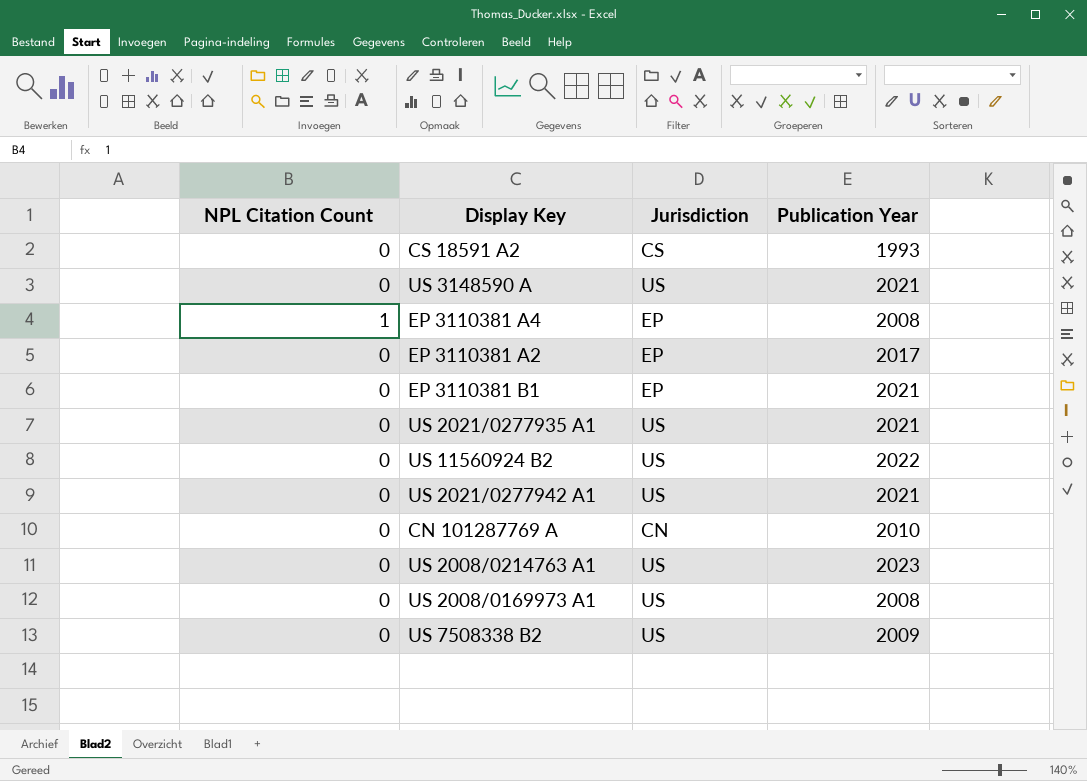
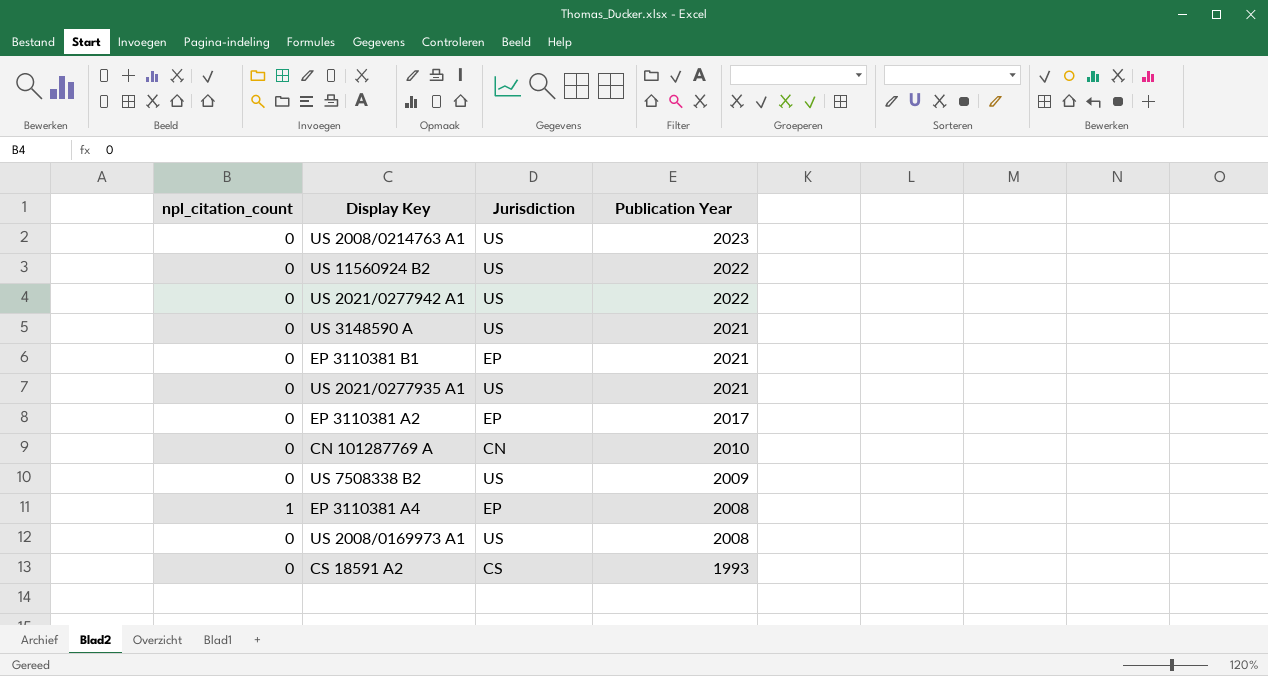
row order: none -> Publication Year descending
column name: NPL Citation Count -> npl_citation_count
US 2021/0277942 A1 | Publication Year: 2021 -> 2022

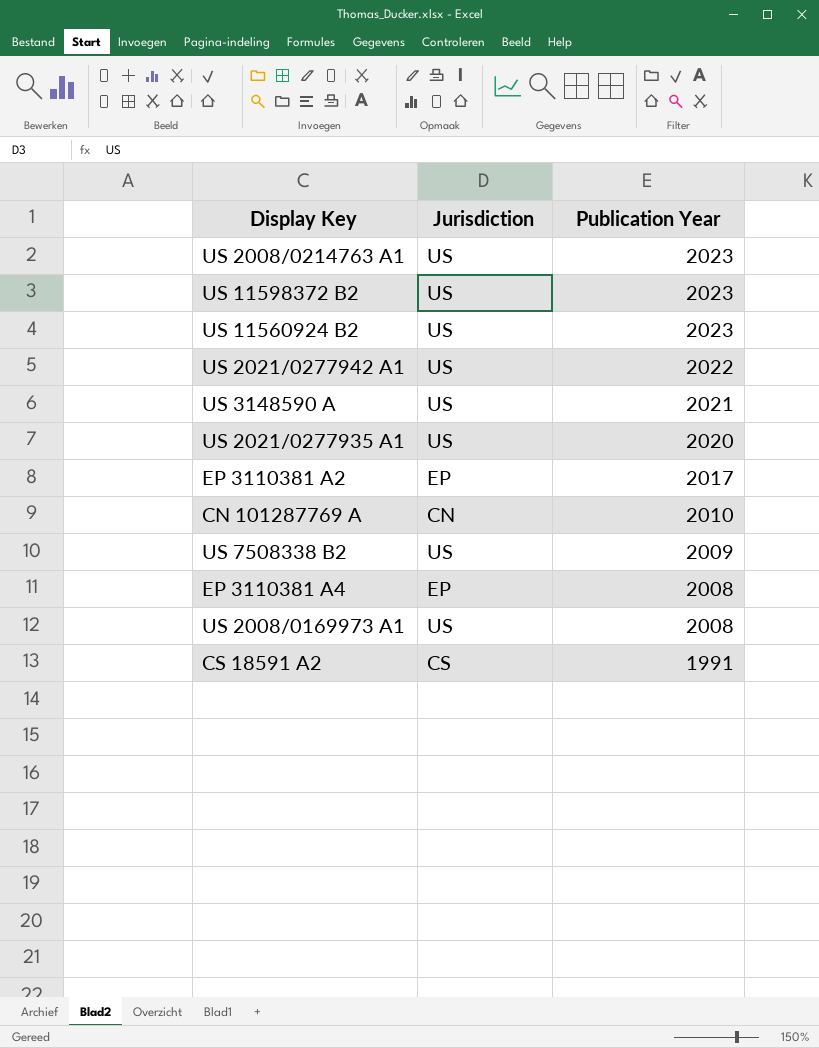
column npl_citation_count | position: 1 -> none
row EP 3110381 B1: 0 | EP | 2021 -> none
row US 11598372 B2: none -> US | 2023
US 11560924 B2 | Publication Year: 2022 -> 2023
US 2021/0277935 A1 | Publication Year: 2021 -> 2020
CS 18591 A2 | Publication Year: 1993 -> 1991

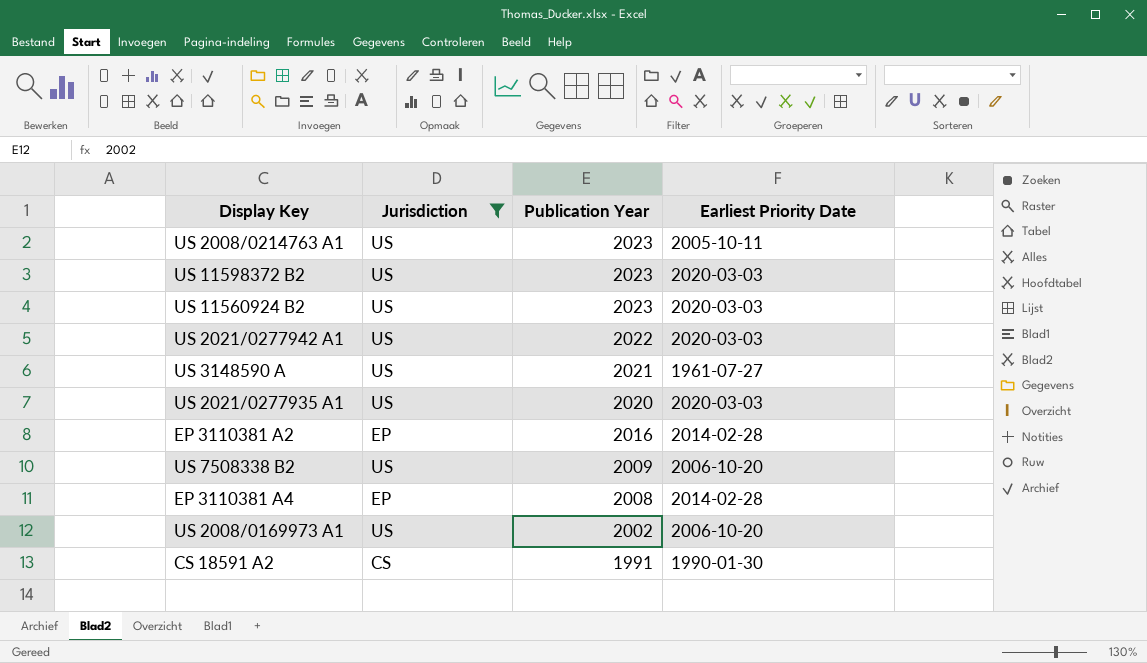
filter: none -> Jurisdiction != CN
column Earliest Priority Date | position: none -> 4
EP 3110381 A2 | Publication Year: 2017 -> 2016
US 2008/0169973 A1 | Publication Year: 2008 -> 2002

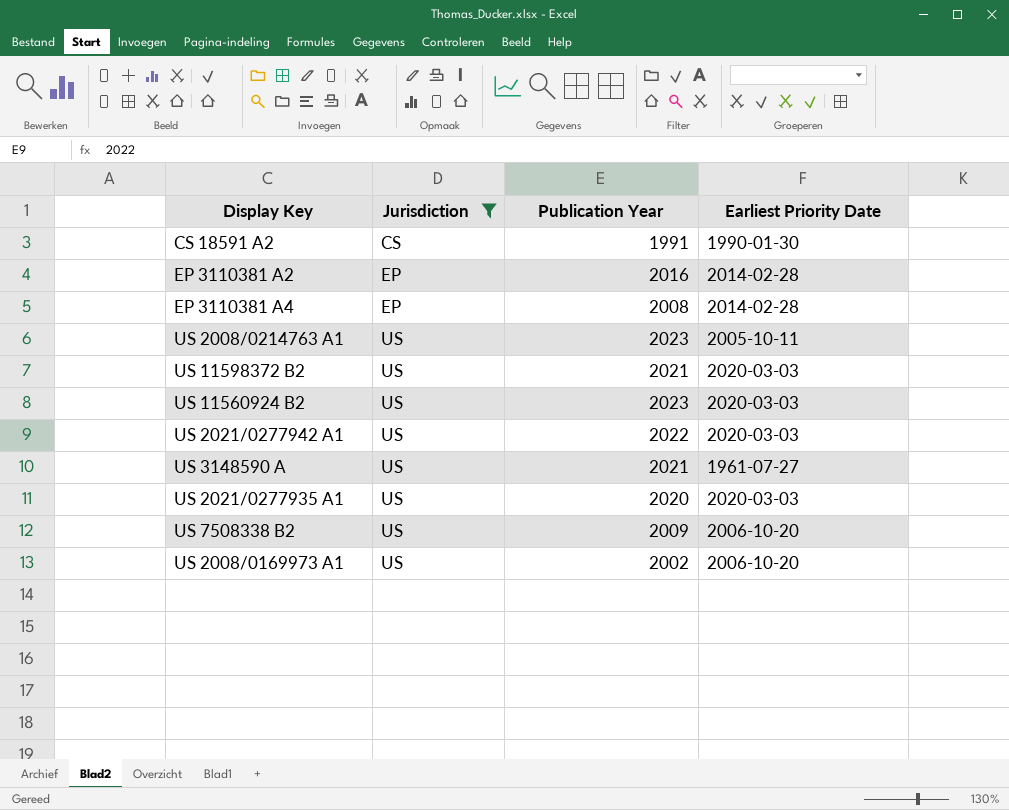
row order: Publication Year descending -> Jurisdiction ascending
US 11598372 B2 | Publication Year: 2023 -> 2021

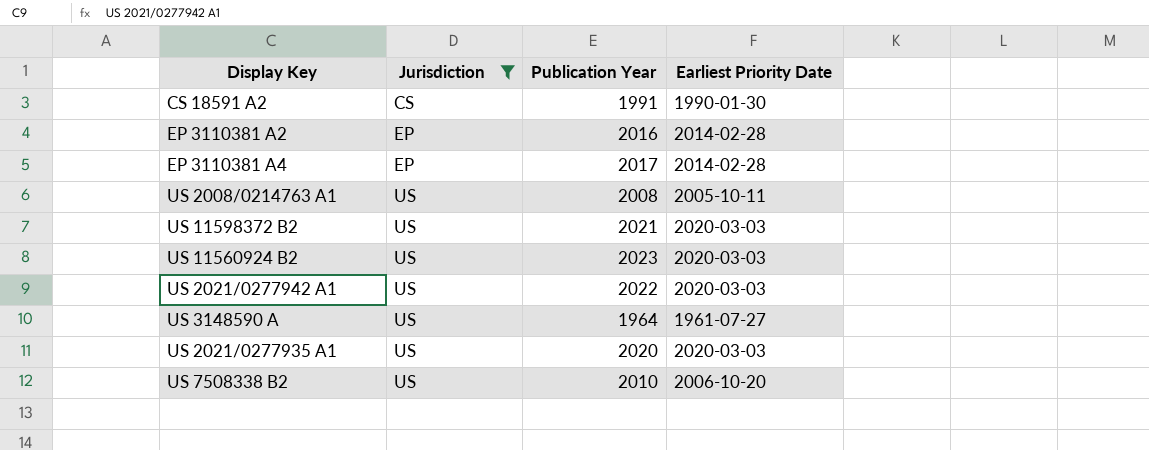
row US 2008/0169973 A1: US | 2002 | 2006-10-20 -> none
EP 3110381 A4 | Publication Year: 2008 -> 2017
US 2008/0214763 A1 | Publication Year: 2023 -> 2008
US 3148590 A | Publication Year: 2021 -> 1964
US 7508338 B2 | Publication Year: 2009 -> 2010

